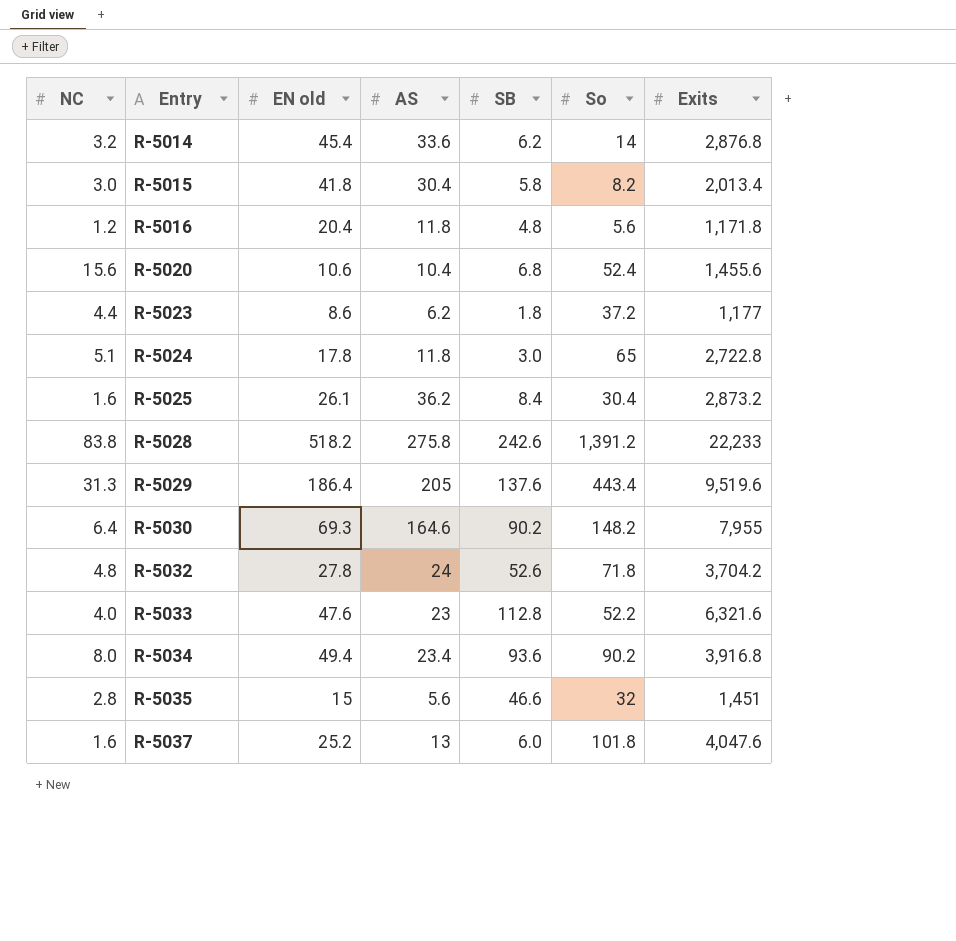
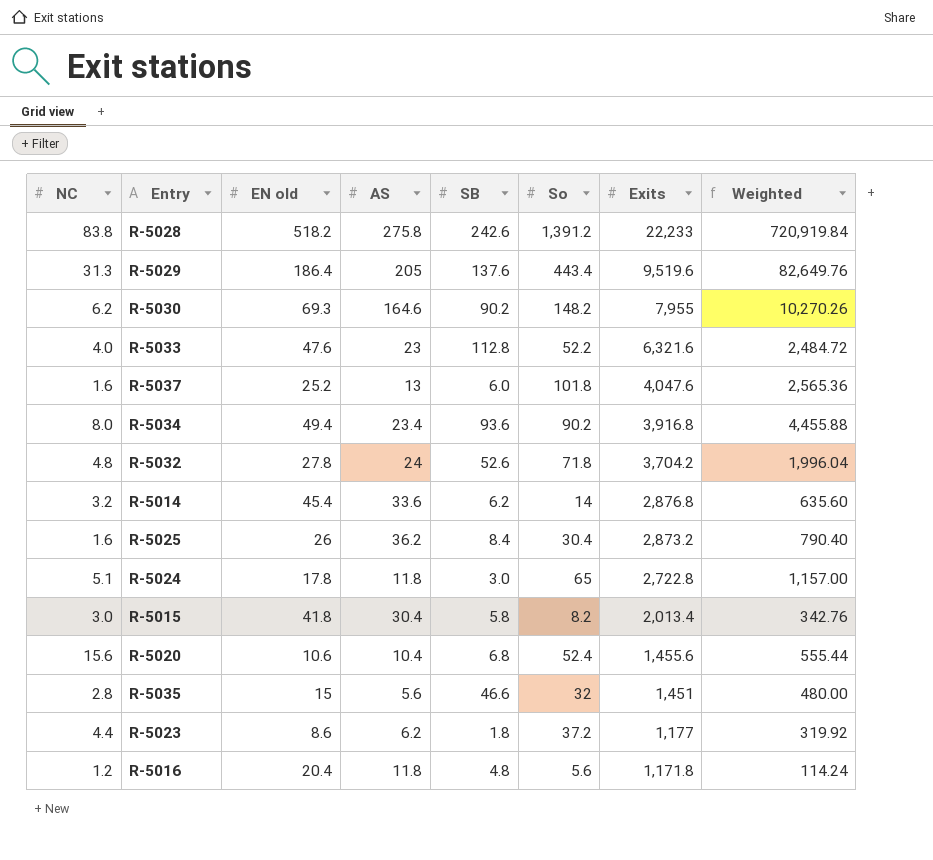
row order: Entry ascending -> Exits descending
column Weighted | formula: none -> [EN old] * [So]
R-5030 | NC: 6.4 -> 6.2
R-5025 | EN old: 26.1 -> 26

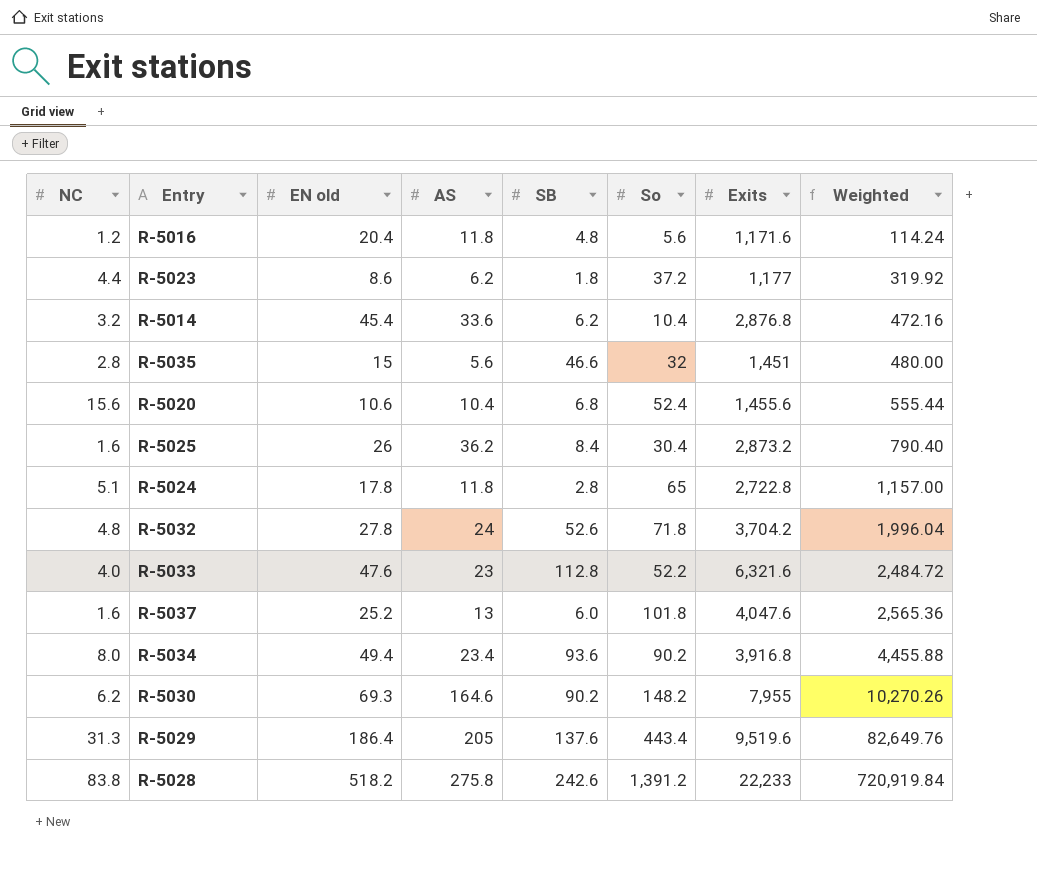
row order: Exits descending -> Weighted ascending
row R-5015: 3.0 | 41.8 | 30.4 | 5.8 | 8.2 | 2,013.4 | 342.76 -> none
R-5016 | Exits: 1,171.8 -> 1,171.6
R-5014 | So: 14 -> 10.4
R-5014 | Weighted: 635.60 -> 472.16
R-5024 | SB: 3.0 -> 2.8

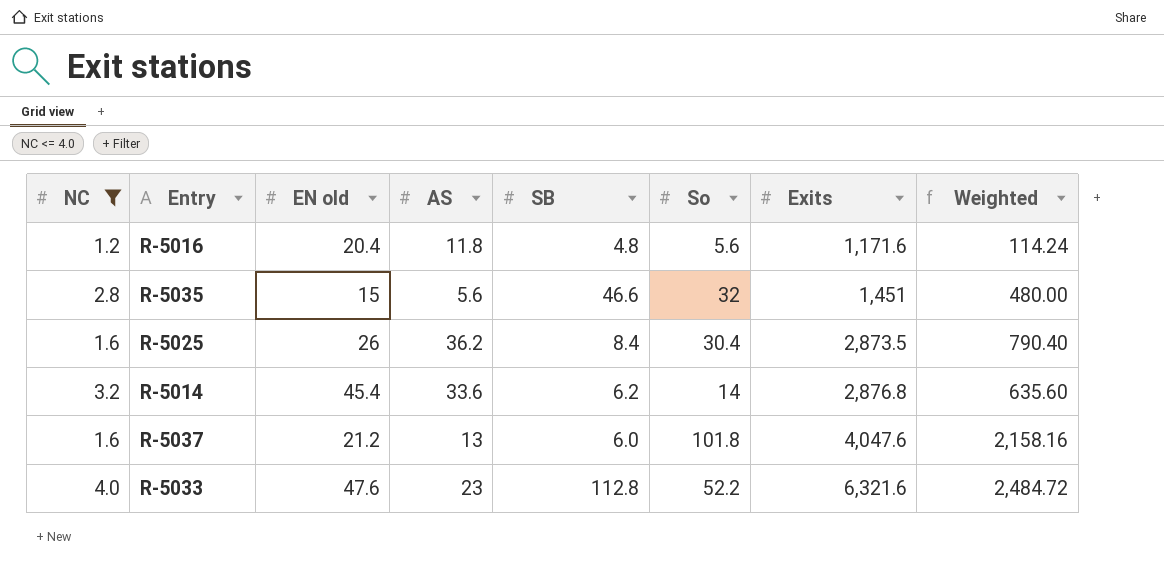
filter: none -> NC <= 4.0
row order: Weighted ascending -> Exits ascending
R-5025 | Exits: 2,873.2 -> 2,873.5
R-5014 | So: 10.4 -> 14
R-5014 | Weighted: 472.16 -> 635.60
R-5037 | EN old: 25.2 -> 21.2
R-5037 | Weighted: 2,565.36 -> 2,158.16

